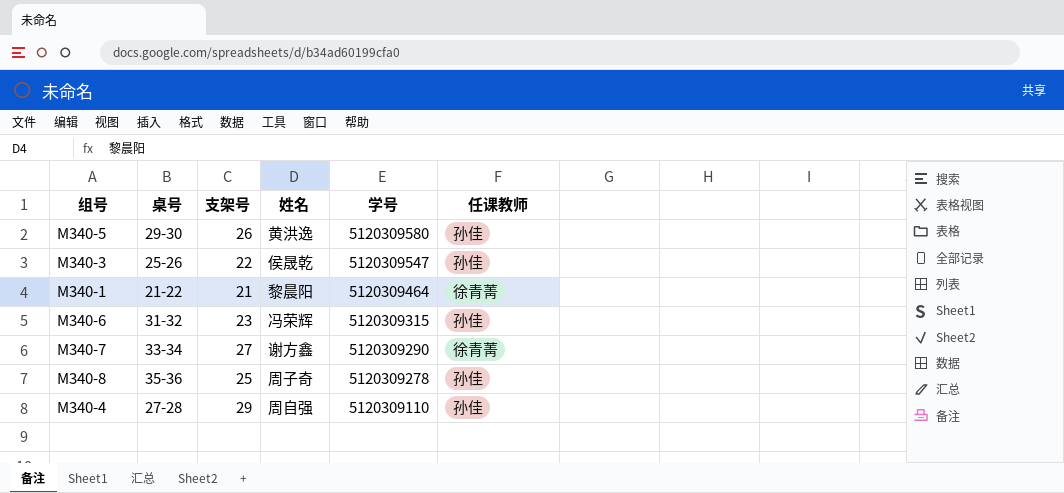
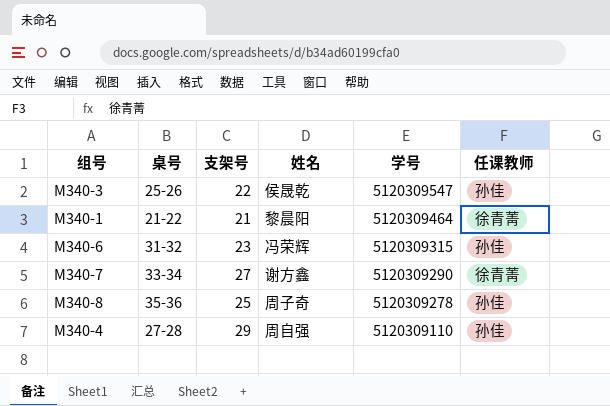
row M340-5: 29-30 | 26 | 黄洪逸 | 5120309580 | 孙佳 -> none

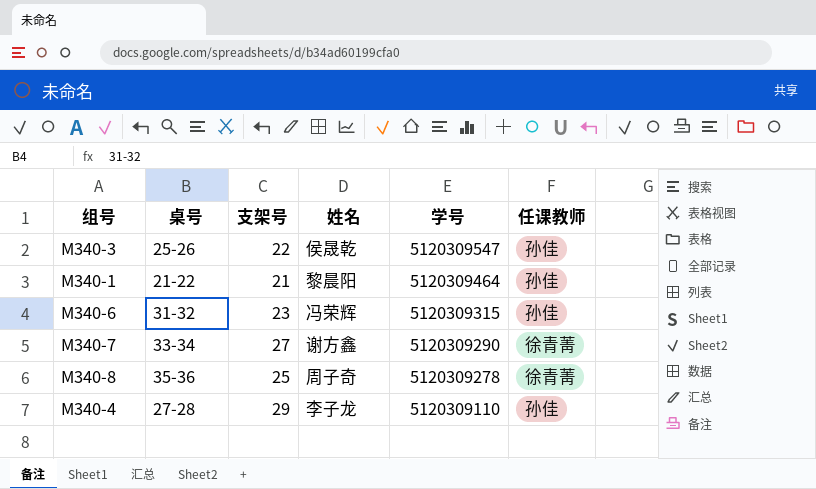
M340-1 | 任课教师: 徐青菁 -> 孙佳
M340-8 | 任课教师: 孙佳 -> 徐青菁
M340-4 | 姓名: 周自强 -> 李子龙

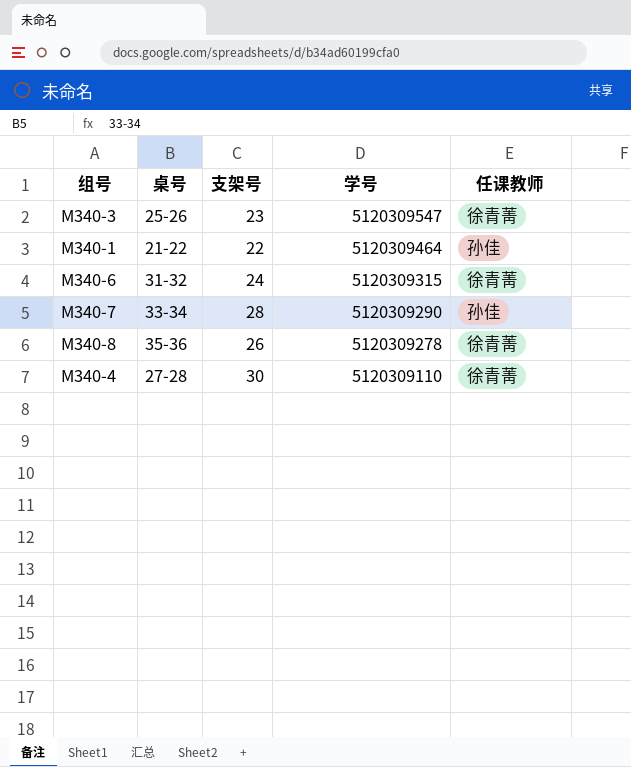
column 姓名 | position: 4 -> none
M340-3 | 支架号: 22 -> 23
M340-3 | 任课教师: 孙佳 -> 徐青菁
M340-1 | 支架号: 21 -> 22
M340-6 | 支架号: 23 -> 24
M340-6 | 任课教师: 孙佳 -> 徐青菁
M340-7 | 支架号: 27 -> 28
M340-7 | 任课教师: 徐青菁 -> 孙佳
M340-8 | 支架号: 25 -> 26
M340-4 | 支架号: 29 -> 30
M340-4 | 任课教师: 孙佳 -> 徐青菁

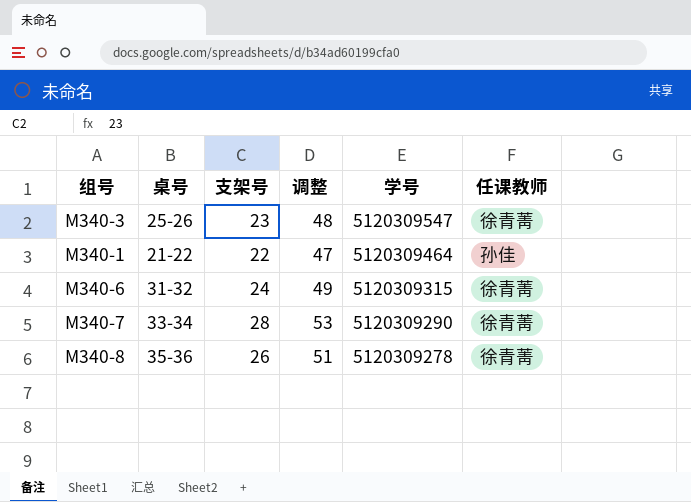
column 调整 | formula: none -> [支架号] + 25
row M340-4: 27-28 | 30 | 5120309110 | 徐青菁 -> none
M340-7 | 任课教师: 孙佳 -> 徐青菁

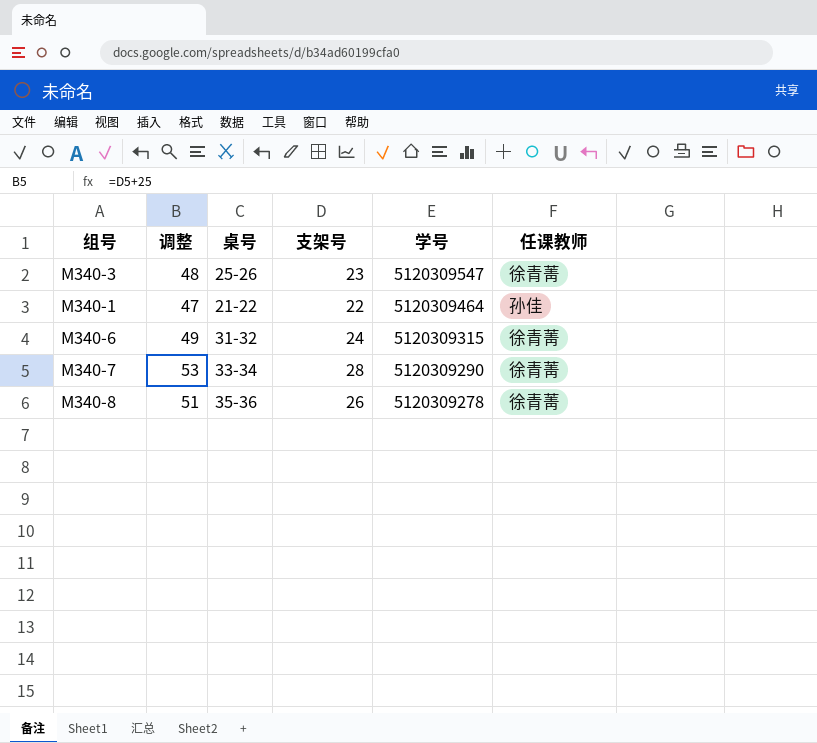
column 调整 | position: 4 -> 2

